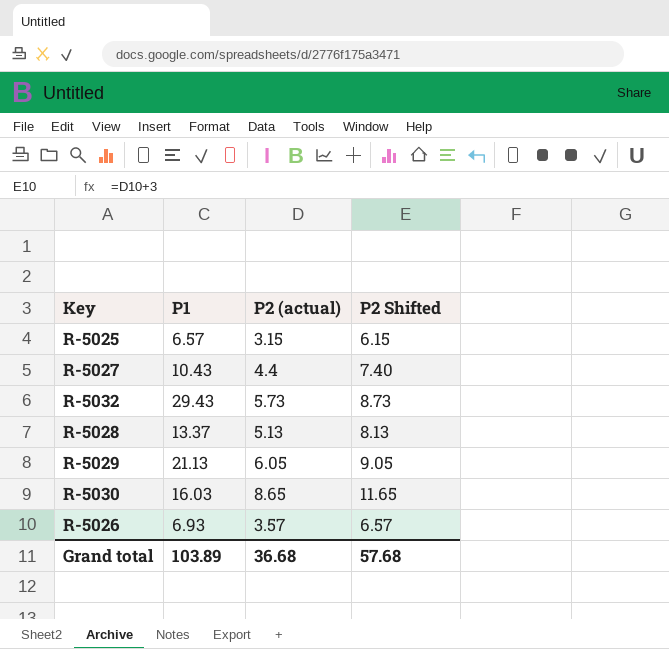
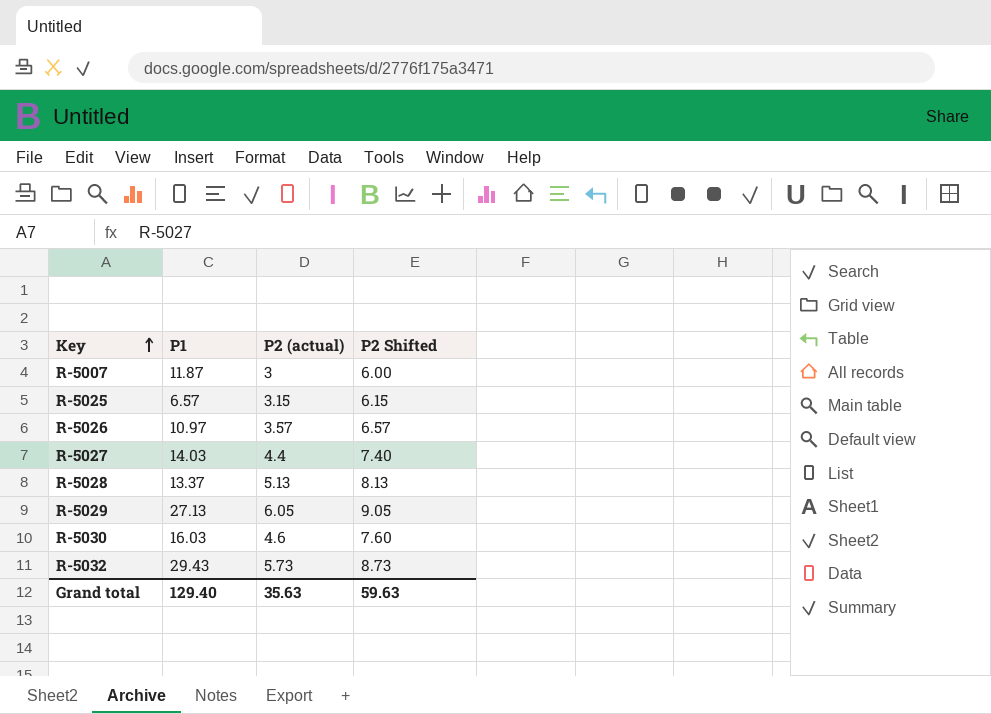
row order: none -> Key ascending
row R-5007: none -> 11.87 | 3 | 6.00
R-5026 | P1: 6.93 -> 10.97
R-5027 | P1: 10.43 -> 14.03
R-5029 | P1: 21.13 -> 27.13
R-5030 | P2 (actual): 8.65 -> 4.6
R-5030 | P2 Shifted: 11.65 -> 7.60
Grand total | P1: 103.89 -> 129.40
Grand total | P2 (actual): 36.68 -> 35.63
Grand total | P2 Shifted: 57.68 -> 59.63

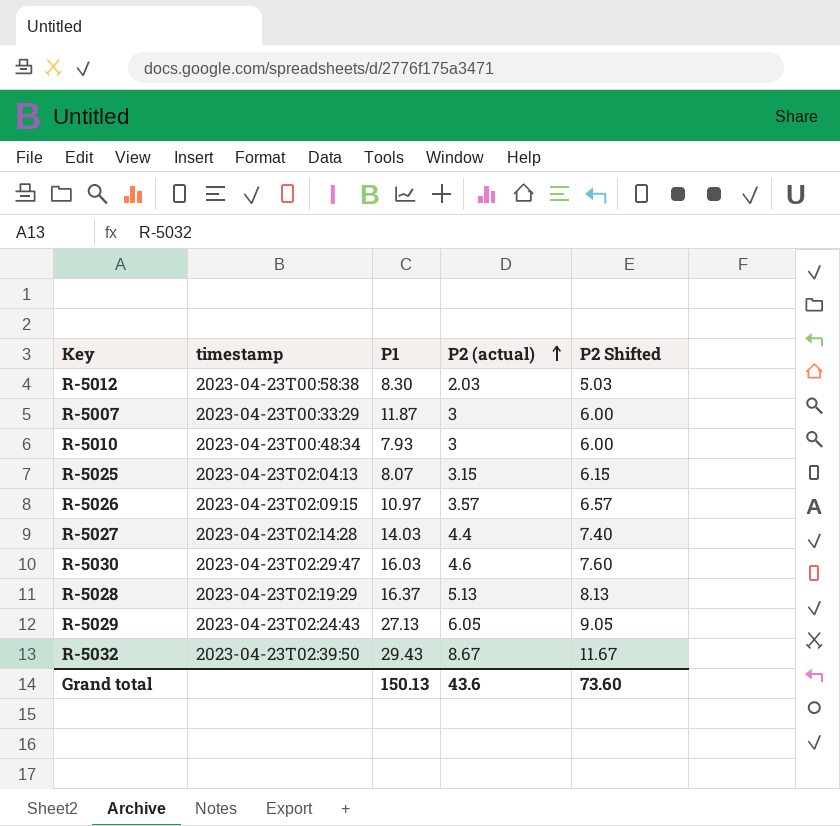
row order: Key ascending -> P2 (actual) ascending
column timestamp | position: none -> 2
row R-5012: none -> 2023-04-23T00:58:38 | 8.30 | 2.03 | 5.03
row R-5010: none -> 2023-04-23T00:48:34 | 7.93 | 3 | 6.00
R-5025 | P1: 6.57 -> 8.07
R-5028 | P1: 13.37 -> 16.37
R-5032 | P2 (actual): 5.73 -> 8.67
R-5032 | P2 Shifted: 8.73 -> 11.67
Grand total | P1: 129.40 -> 150.13
Grand total | P2 (actual): 35.63 -> 43.6
Grand total | P2 Shifted: 59.63 -> 73.60

